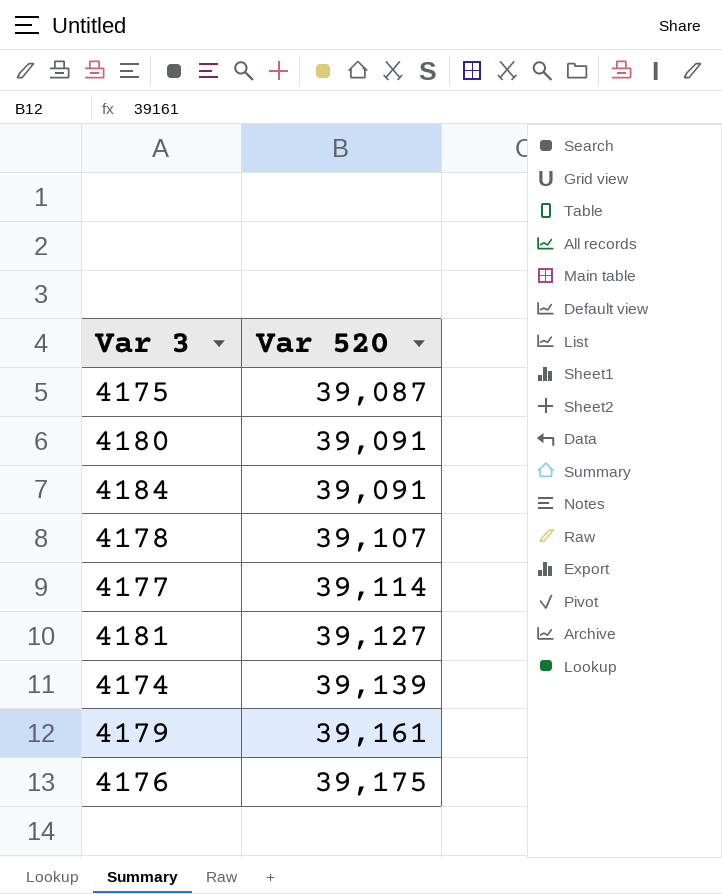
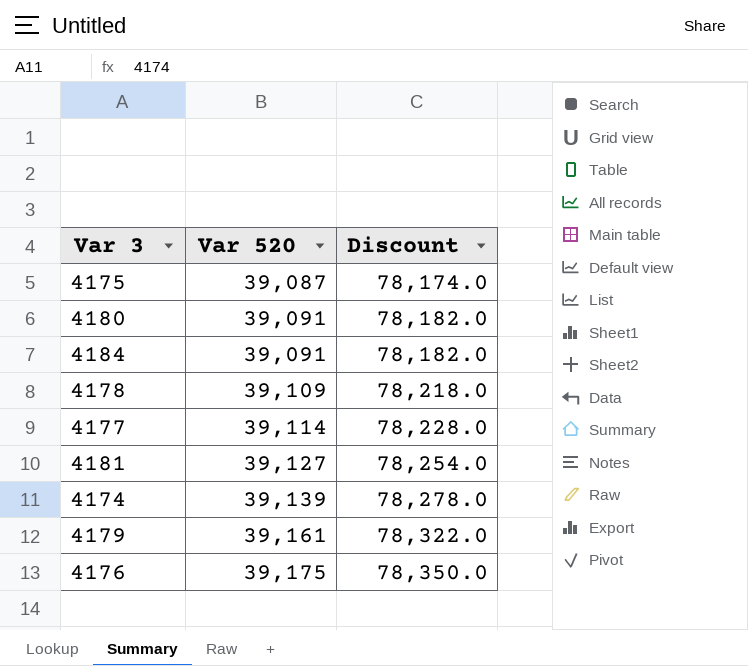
column Discount | formula: none -> [Var 520] * 2
4178 | Var 520: 39,107 -> 39,109

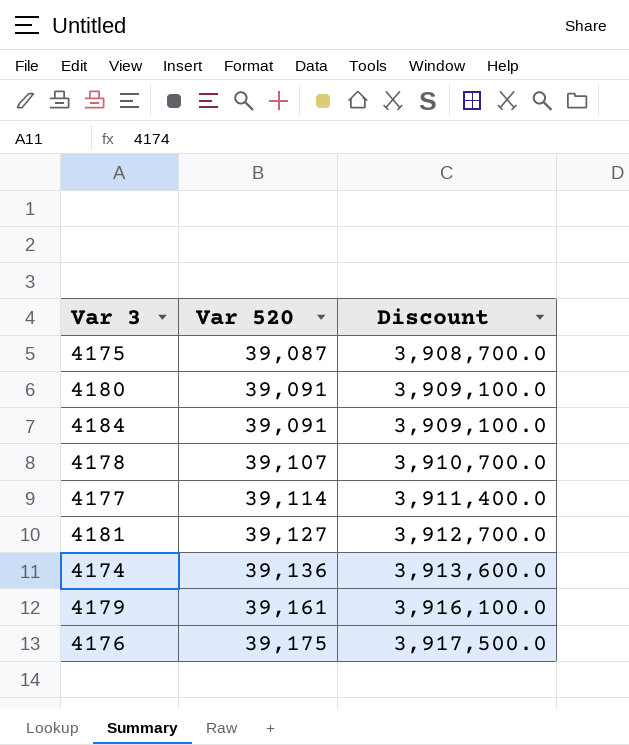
column Discount | formula: [Var 520] * 2 -> [Var 520] * 100
4178 | Var 520: 39,109 -> 39,107
4174 | Var 520: 39,139 -> 39,136

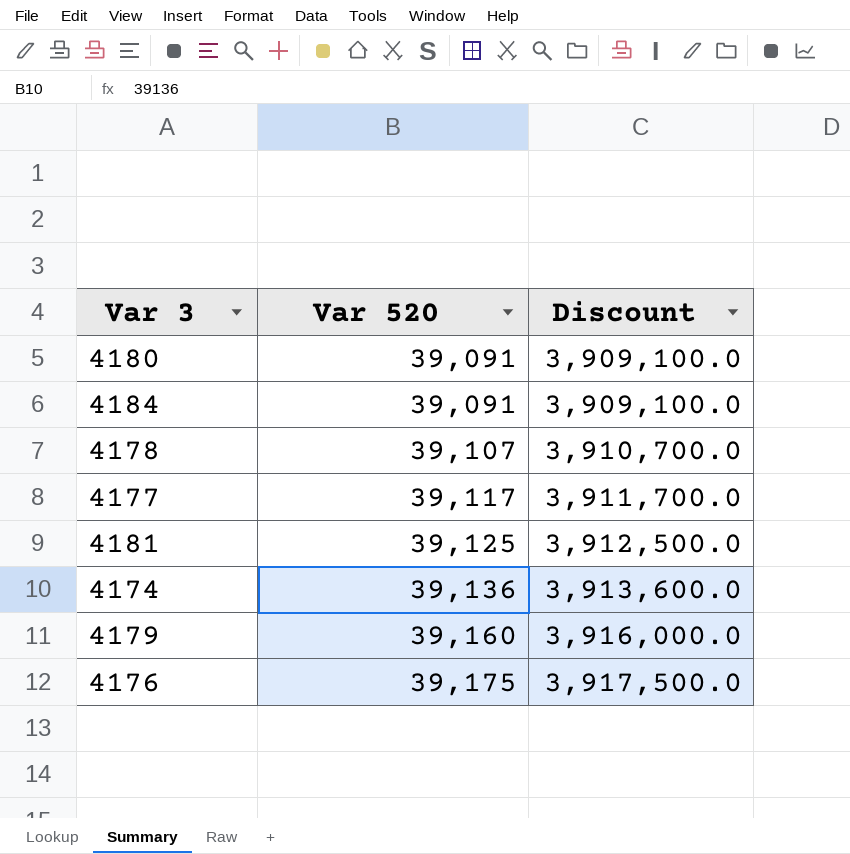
row 4175: 39,087 | 3,908,700.0 -> none
4177 | Var 520: 39,114 -> 39,117
4177 | Discount: 3,911,400.0 -> 3,911,700.0
4181 | Var 520: 39,127 -> 39,125
4181 | Discount: 3,912,700.0 -> 3,912,500.0
4179 | Var 520: 39,161 -> 39,160
4179 | Discount: 3,916,100.0 -> 3,916,000.0

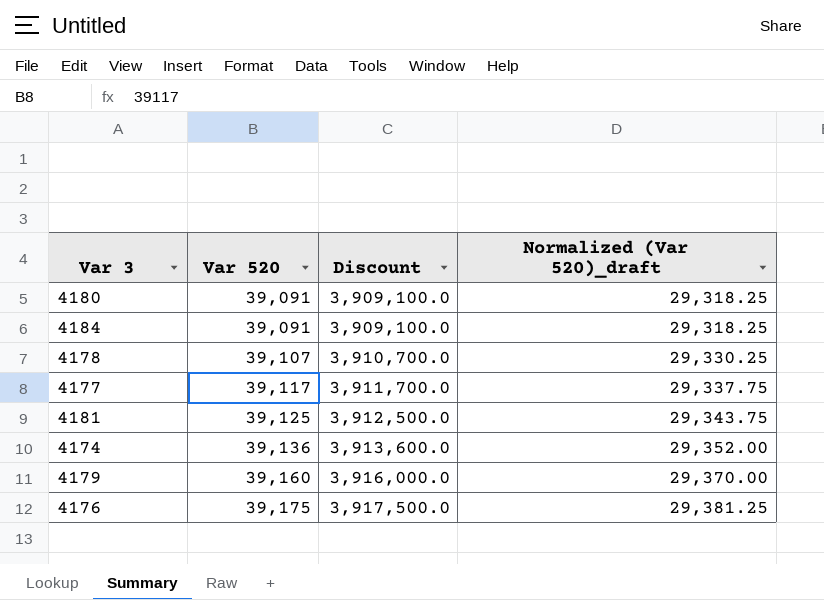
column Normalized (Var 520)_draft | formula: none -> [Var 520] * 0.75

